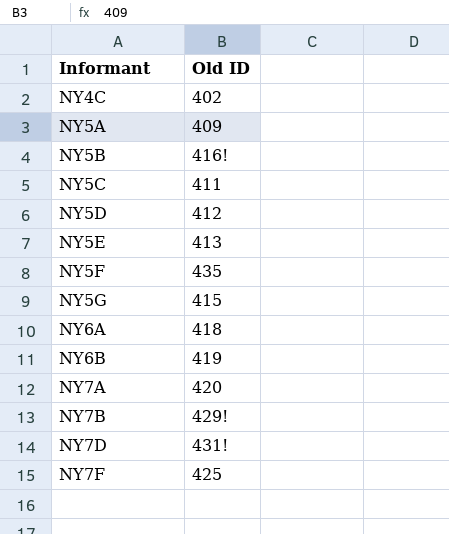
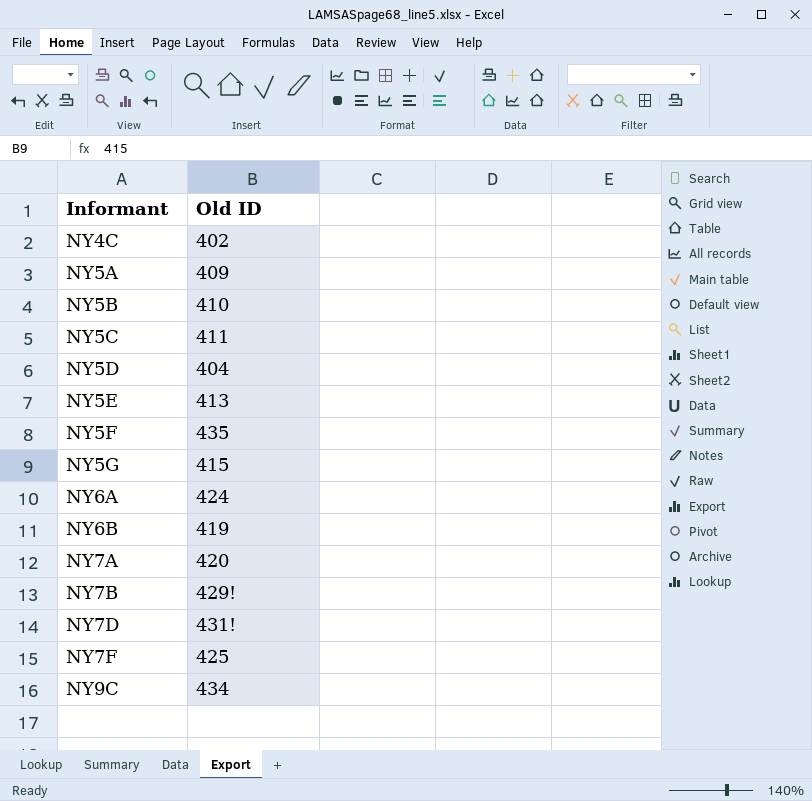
NY5B | Old ID: 416! -> 410
NY5D | Old ID: 412 -> 404
NY6A | Old ID: 418 -> 424
row NY9C: none -> 434

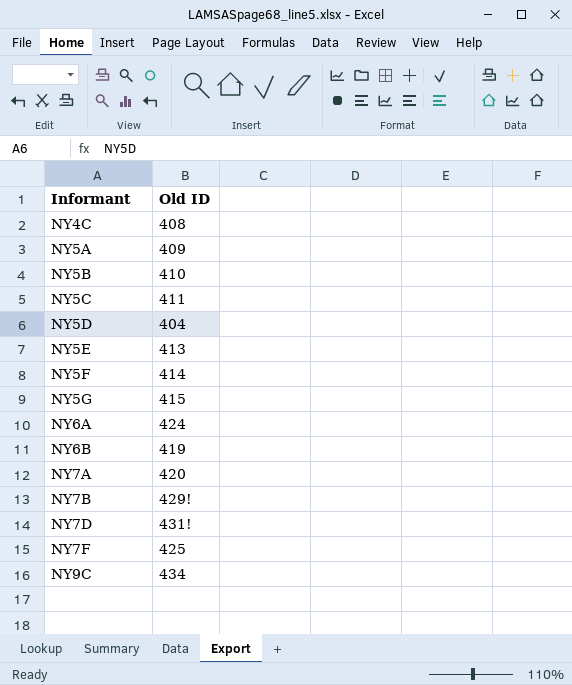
NY4C | Old ID: 402 -> 408
NY5F | Old ID: 435 -> 414

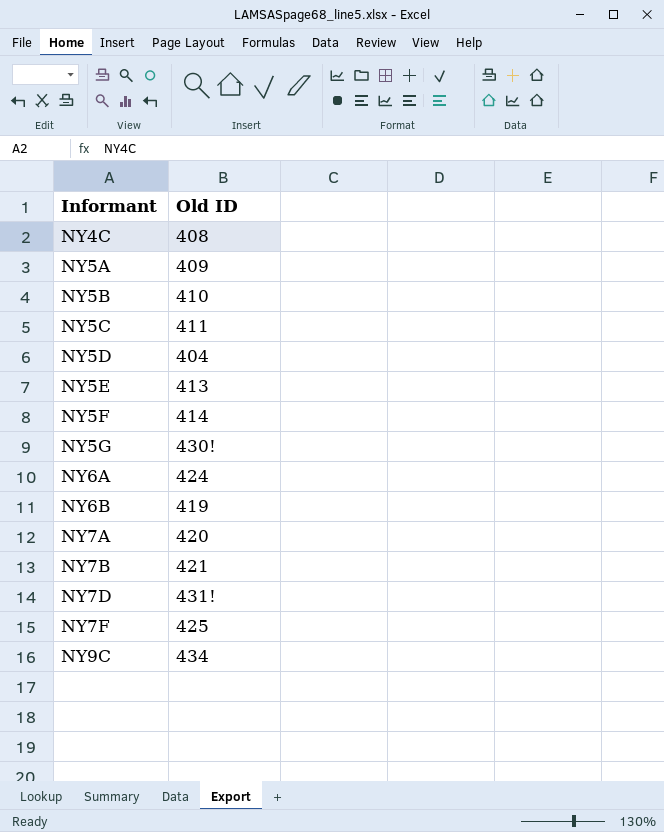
NY5G | Old ID: 415 -> 430!
NY7B | Old ID: 429! -> 421

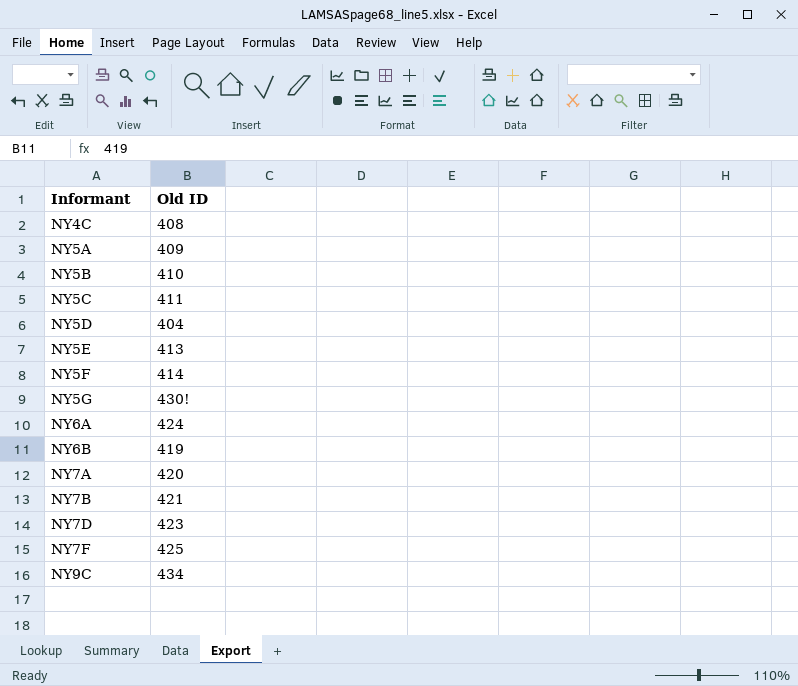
NY7D | Old ID: 431! -> 423

